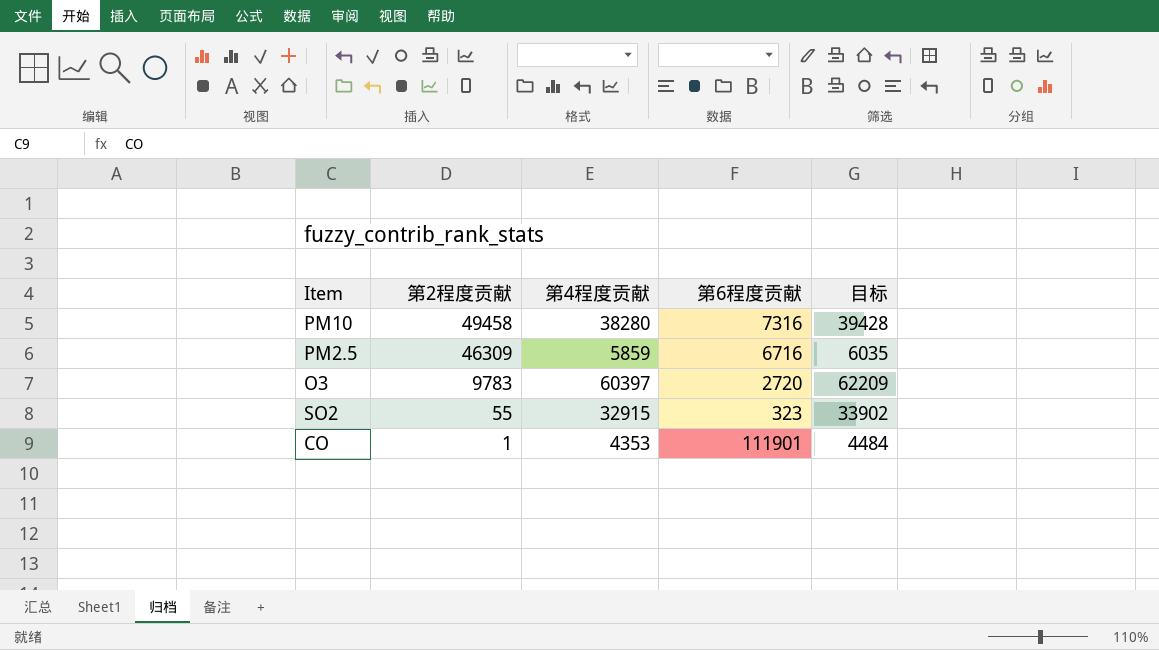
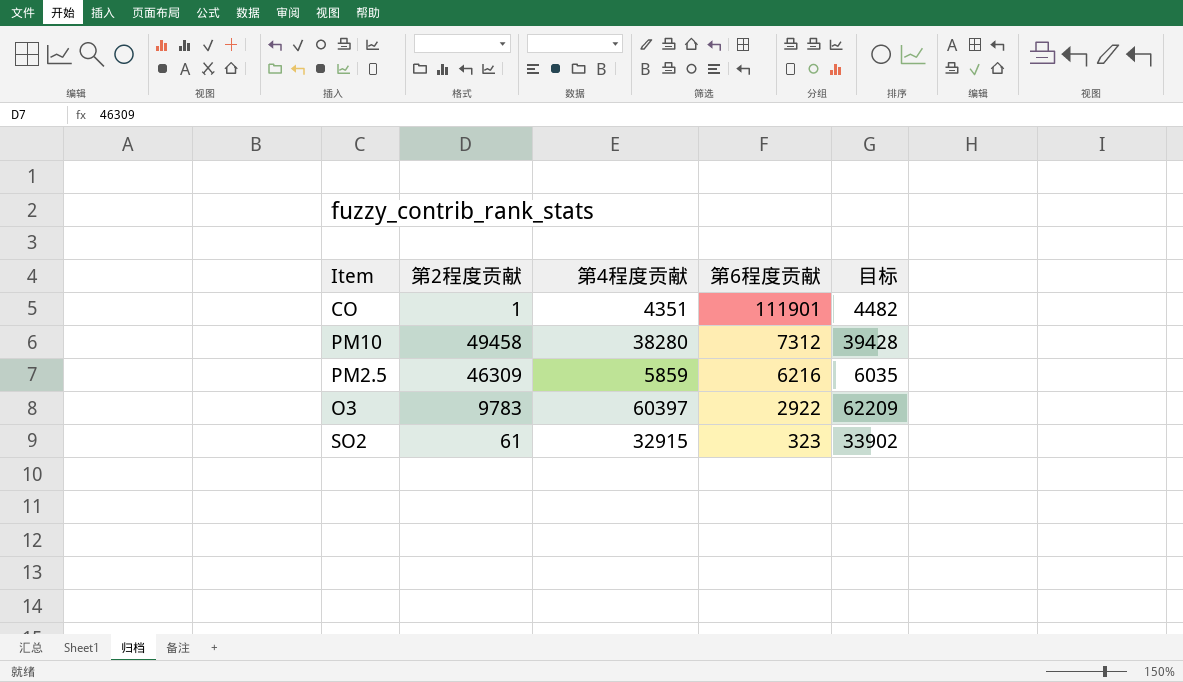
row order: 第2程度贡献 descending -> 第6程度贡献 descending
CO | 第4程度贡献: 4353 -> 4351
CO | 目标: 4484 -> 4482
PM10 | 第6程度贡献: 7316 -> 7312
PM2.5 | 第6程度贡献: 6716 -> 6216
O3 | 第6程度贡献: 2720 -> 2922
SO2 | 第2程度贡献: 55 -> 61

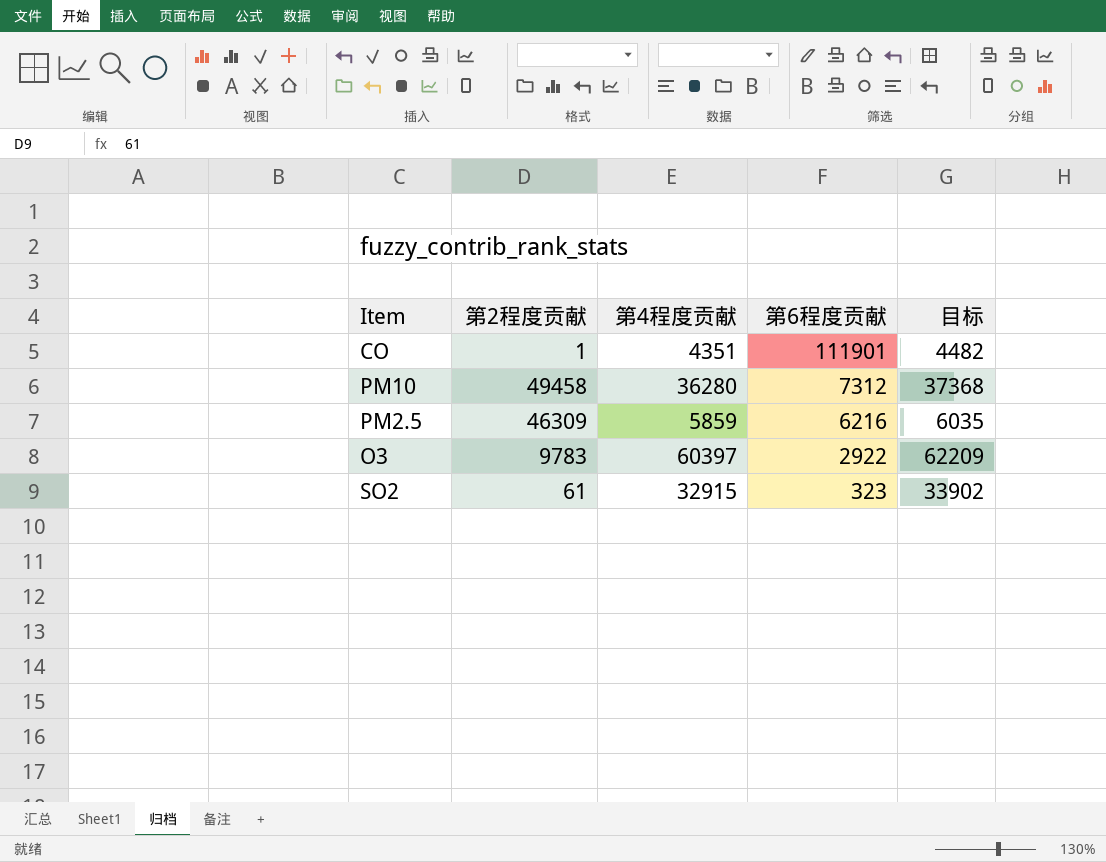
PM10 | 第4程度贡献: 38280 -> 36280
PM10 | 目标: 39428 -> 37368

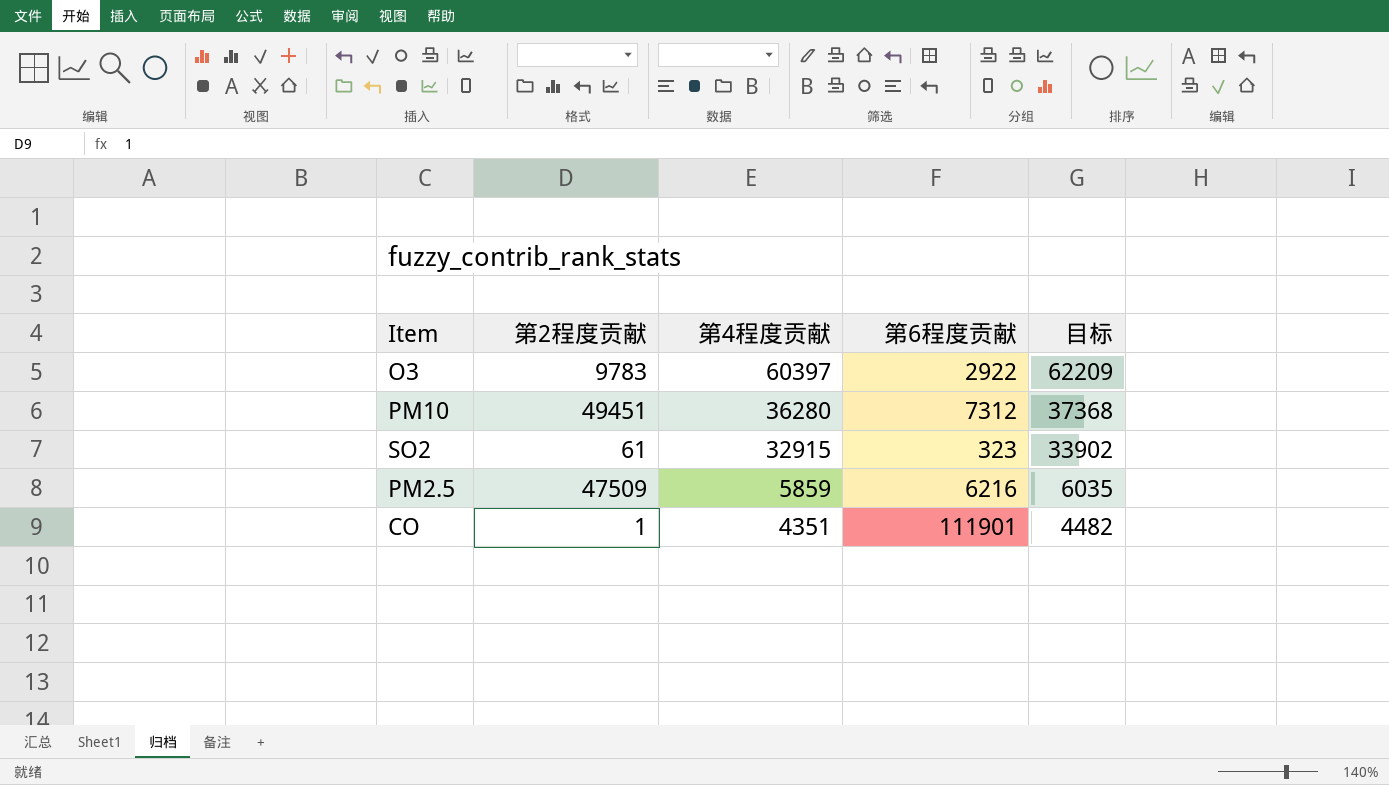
row order: 第6程度贡献 descending -> 第4程度贡献 descending
PM10 | 第2程度贡献: 49458 -> 49451
PM2.5 | 第2程度贡献: 46309 -> 47509

